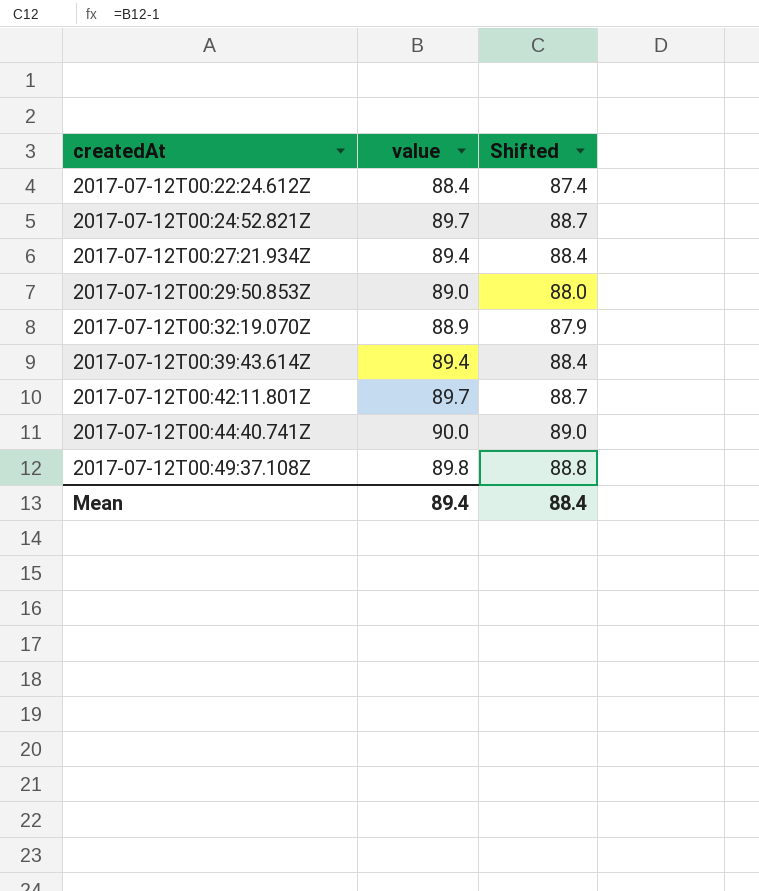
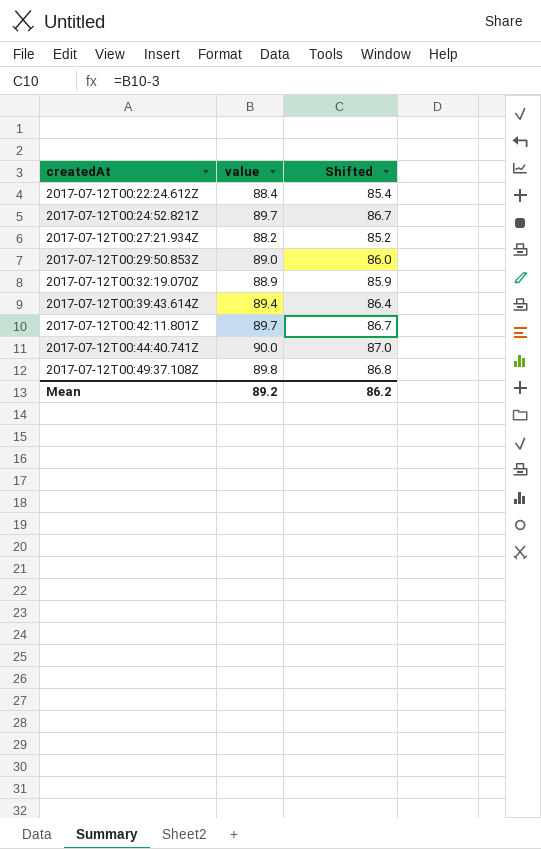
column Shifted | formula: [value] - 1 -> [value] - 3
2017-07-12T00:27:21.934Z | value: 89.4 -> 88.2
Mean | value: 89.4 -> 89.2
Mean | Shifted: 88.4 -> 86.2

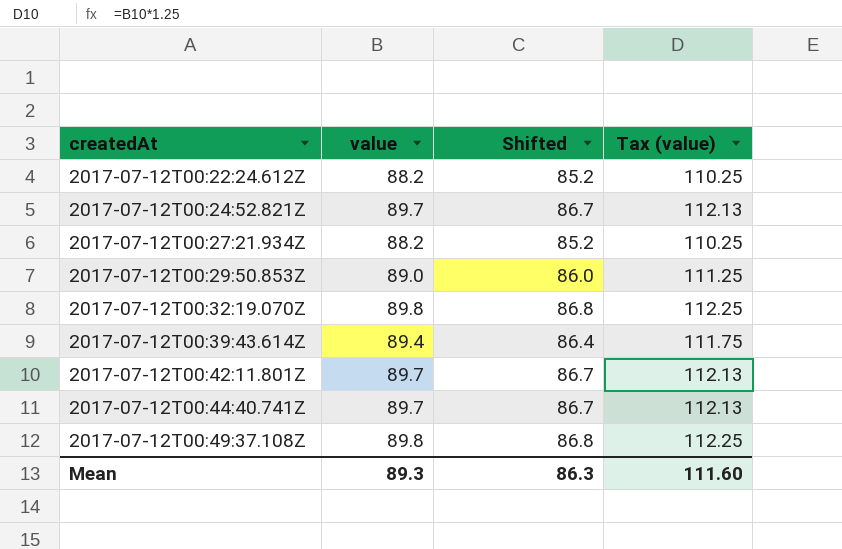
column Tax (value) | formula: none -> [value] * 1.25
2017-07-12T00:22:24.612Z | value: 88.4 -> 88.2
2017-07-12T00:22:24.612Z | Shifted: 85.4 -> 85.2
2017-07-12T00:32:19.070Z | value: 88.9 -> 89.8
2017-07-12T00:32:19.070Z | Shifted: 85.9 -> 86.8
2017-07-12T00:44:40.741Z | value: 90.0 -> 89.7
2017-07-12T00:44:40.741Z | Shifted: 87.0 -> 86.7
Mean | value: 89.2 -> 89.3
Mean | Shifted: 86.2 -> 86.3

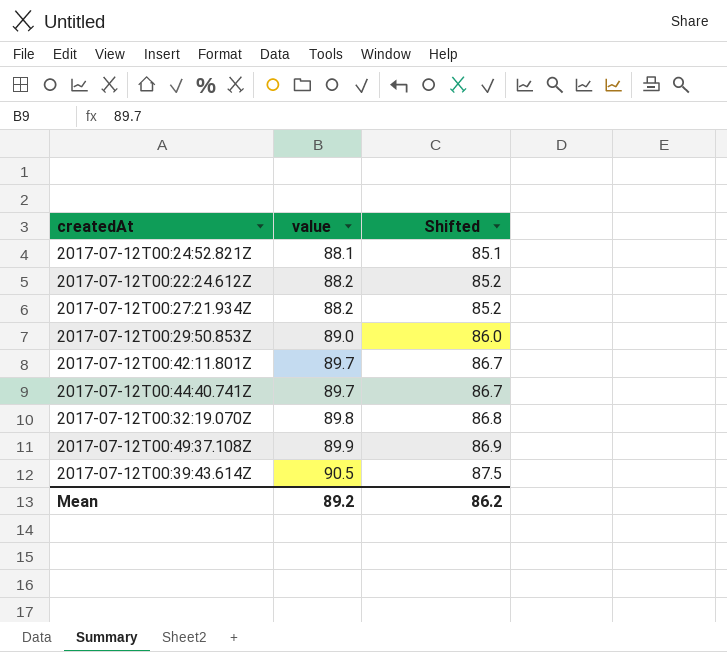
row order: createdAt ascending -> value ascending
column Tax (value) | formula: [value] * 1.25 -> none
2017-07-12T00:24:52.821Z | value: 89.7 -> 88.1
2017-07-12T00:24:52.821Z | Shifted: 86.7 -> 85.1
2017-07-12T00:49:37.108Z | value: 89.8 -> 89.9
2017-07-12T00:49:37.108Z | Shifted: 86.8 -> 86.9
2017-07-12T00:39:43.614Z | value: 89.4 -> 90.5
2017-07-12T00:39:43.614Z | Shifted: 86.4 -> 87.5
Mean | value: 89.3 -> 89.2
Mean | Shifted: 86.3 -> 86.2

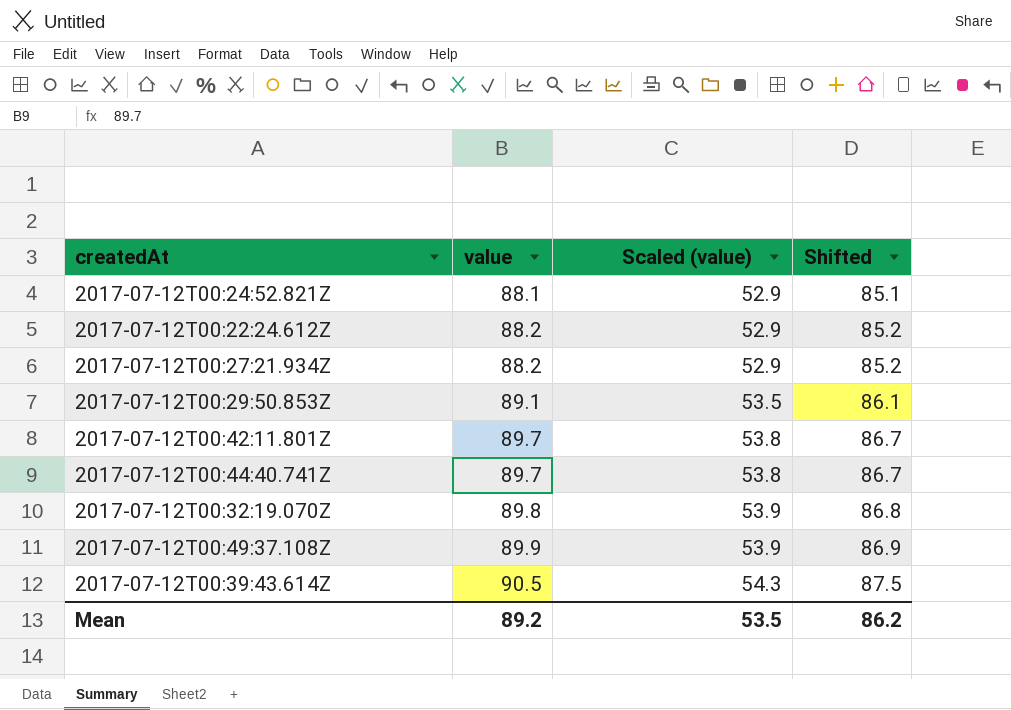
column Scaled (value) | formula: none -> [value] * 0.6
2017-07-12T00:29:50.853Z | value: 89.0 -> 89.1
2017-07-12T00:29:50.853Z | Shifted: 86.0 -> 86.1

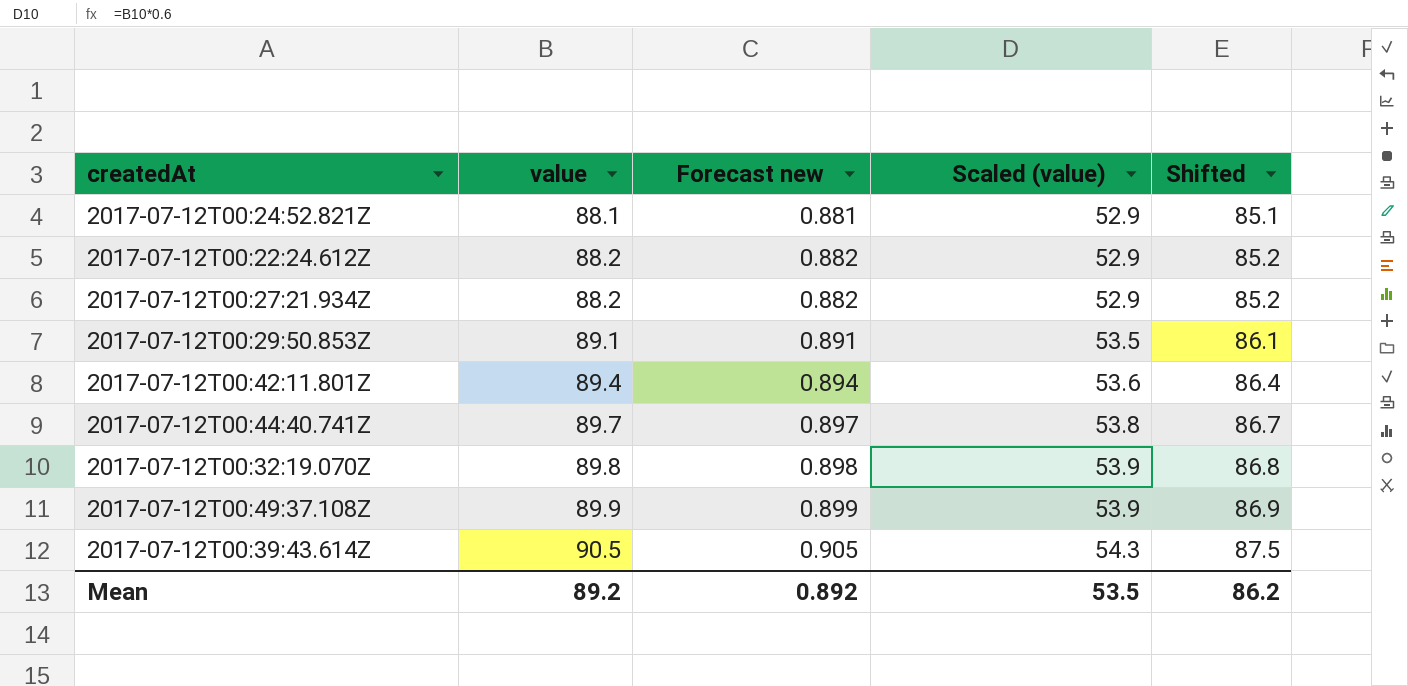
column Forecast new | formula: none -> [value] * 0.01
2017-07-12T00:42:11.801Z | value: 89.7 -> 89.4
2017-07-12T00:42:11.801Z | Scaled (value): 53.8 -> 53.6
2017-07-12T00:42:11.801Z | Shifted: 86.7 -> 86.4

